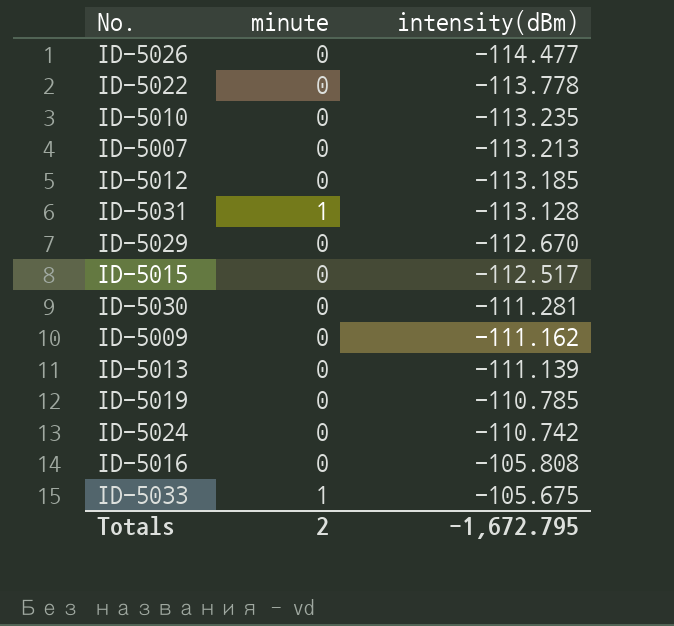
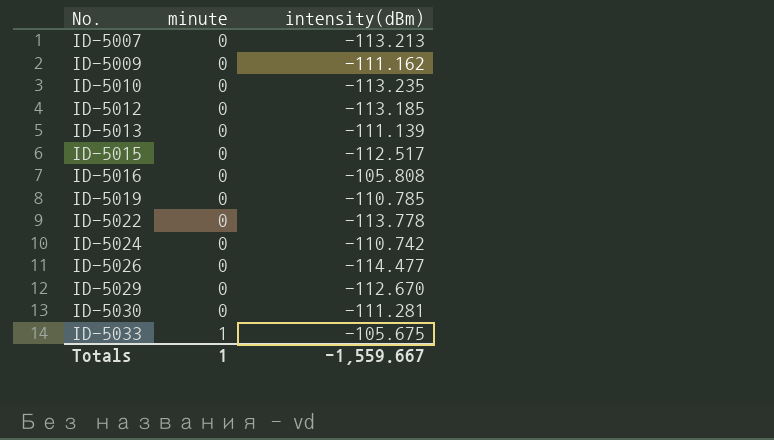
row order: intensity(dBm) ascending -> No. ascending
row ID-5031: 1 | -113.128 -> none
Totals | minute: 2 -> 1
Totals | intensity(dBm): -1,672.795 -> -1,559.667

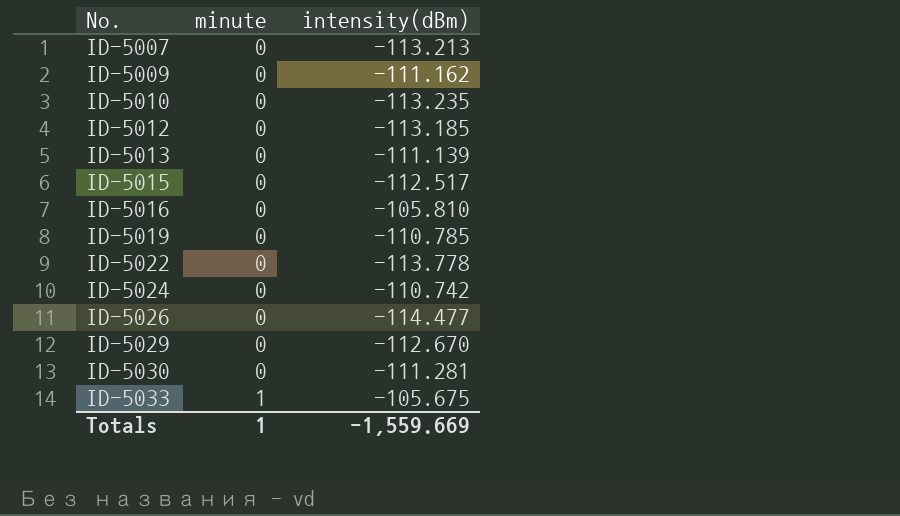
ID-5016 | intensity(dBm): -105.808 -> -105.810
Totals | intensity(dBm): -1,559.667 -> -1,559.669

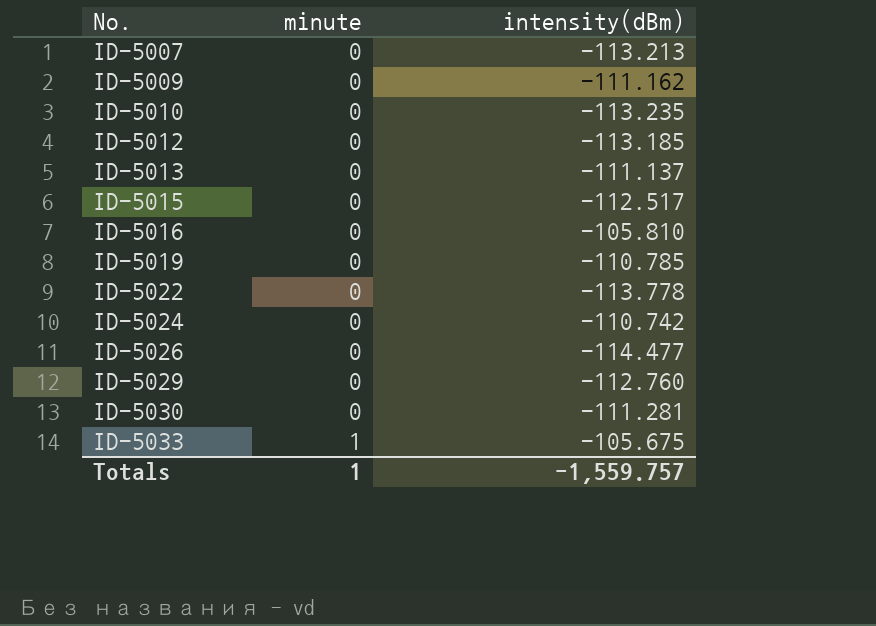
ID-5013 | intensity(dBm): -111.139 -> -111.137
ID-5029 | intensity(dBm): -112.670 -> -112.760
Totals | intensity(dBm): -1,559.669 -> -1,559.757

